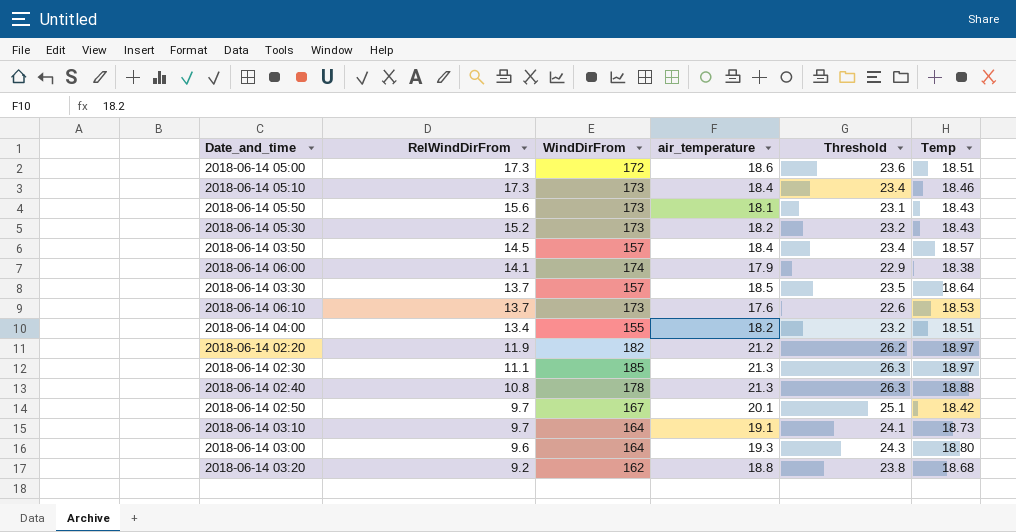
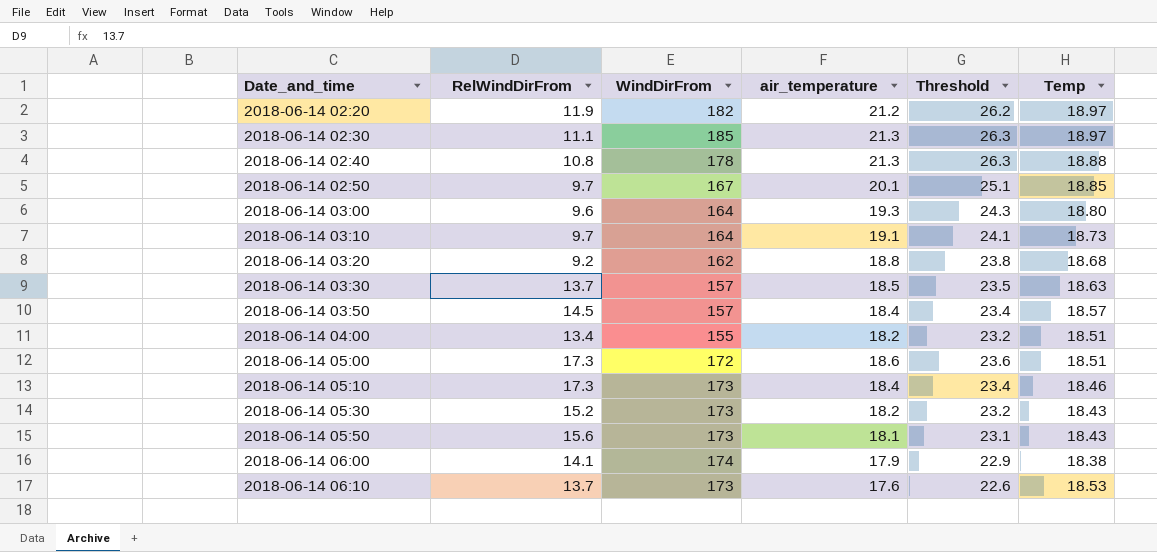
row order: RelWindDirFrom descending -> Date_and_time ascending
2018-06-14 02:50 | Temp: 18.42 -> 18.85
2018-06-14 03:30 | Temp: 18.64 -> 18.63

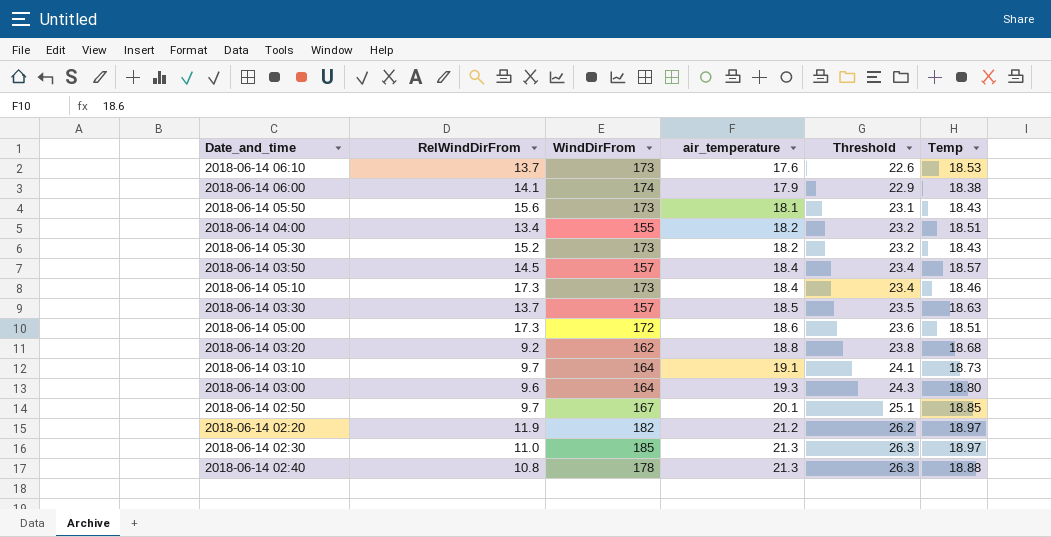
row order: Date_and_time ascending -> air_temperature ascending
2018-06-14 02:30 | RelWindDirFrom: 11.1 -> 11.0

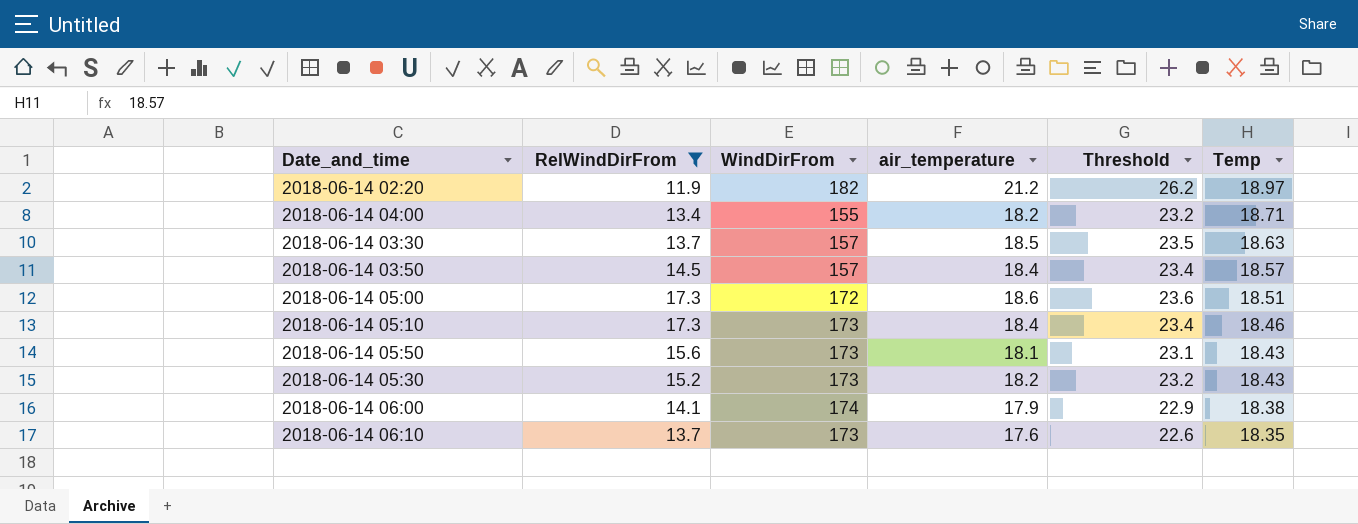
filter: none -> RelWindDirFrom >= 11.9
row order: air_temperature ascending -> Temp descending
2018-06-14 04:00 | Temp: 18.51 -> 18.71
2018-06-14 06:10 | Temp: 18.53 -> 18.35

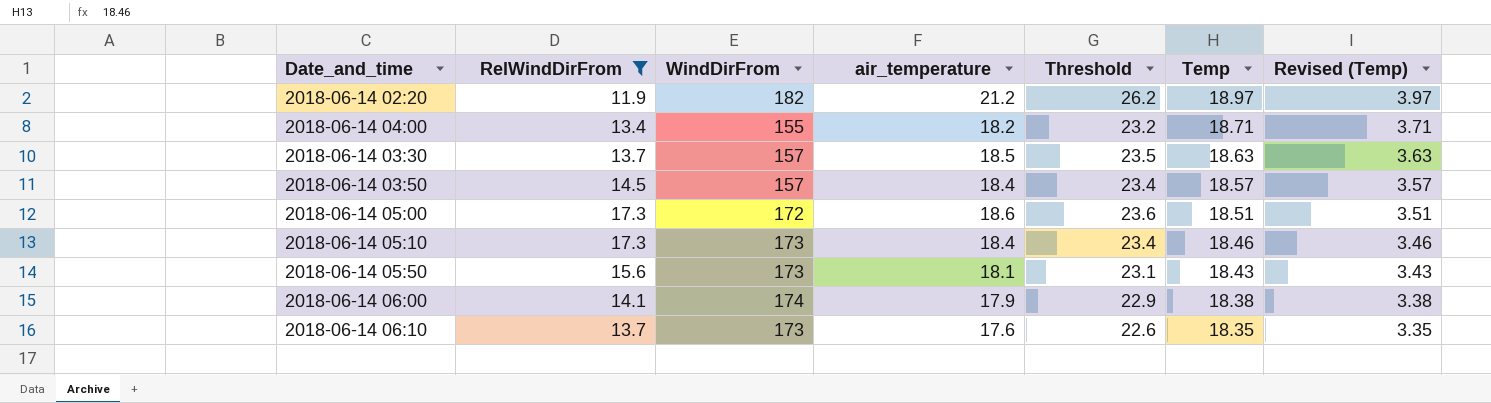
column Revised (Temp) | formula: none -> [Temp] - 15
row 2018-06-14 05:30: 15.2 | 173 | 18.2 | 23.2 | 18.43 -> none

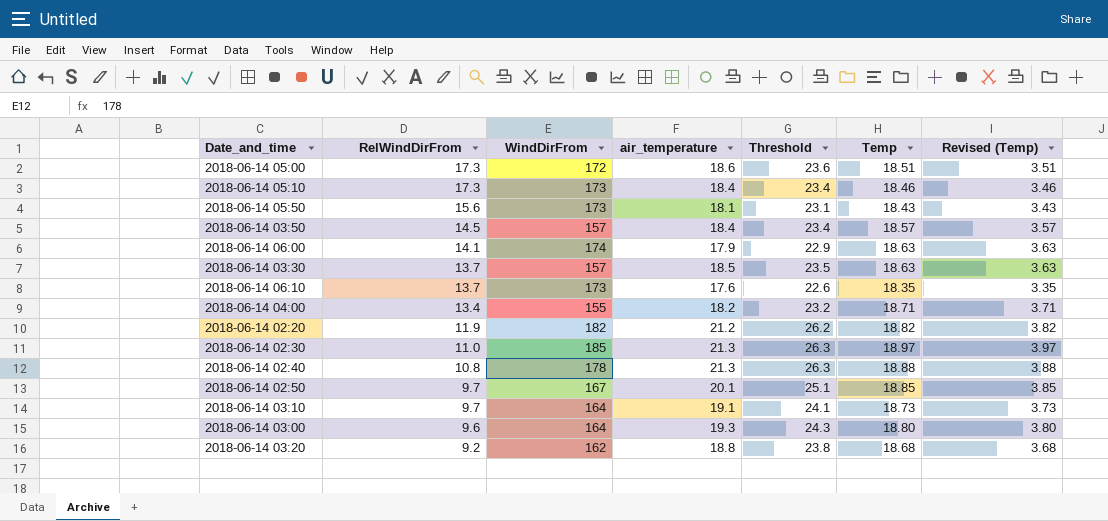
filter: RelWindDirFrom >= 11.9 -> none
row order: Temp descending -> RelWindDirFrom descending
2018-06-14 06:00 | Temp: 18.38 -> 18.63
2018-06-14 06:00 | Revised (Temp): 3.38 -> 3.63
2018-06-14 02:20 | Temp: 18.97 -> 18.82
2018-06-14 02:20 | Revised (Temp): 3.97 -> 3.82

